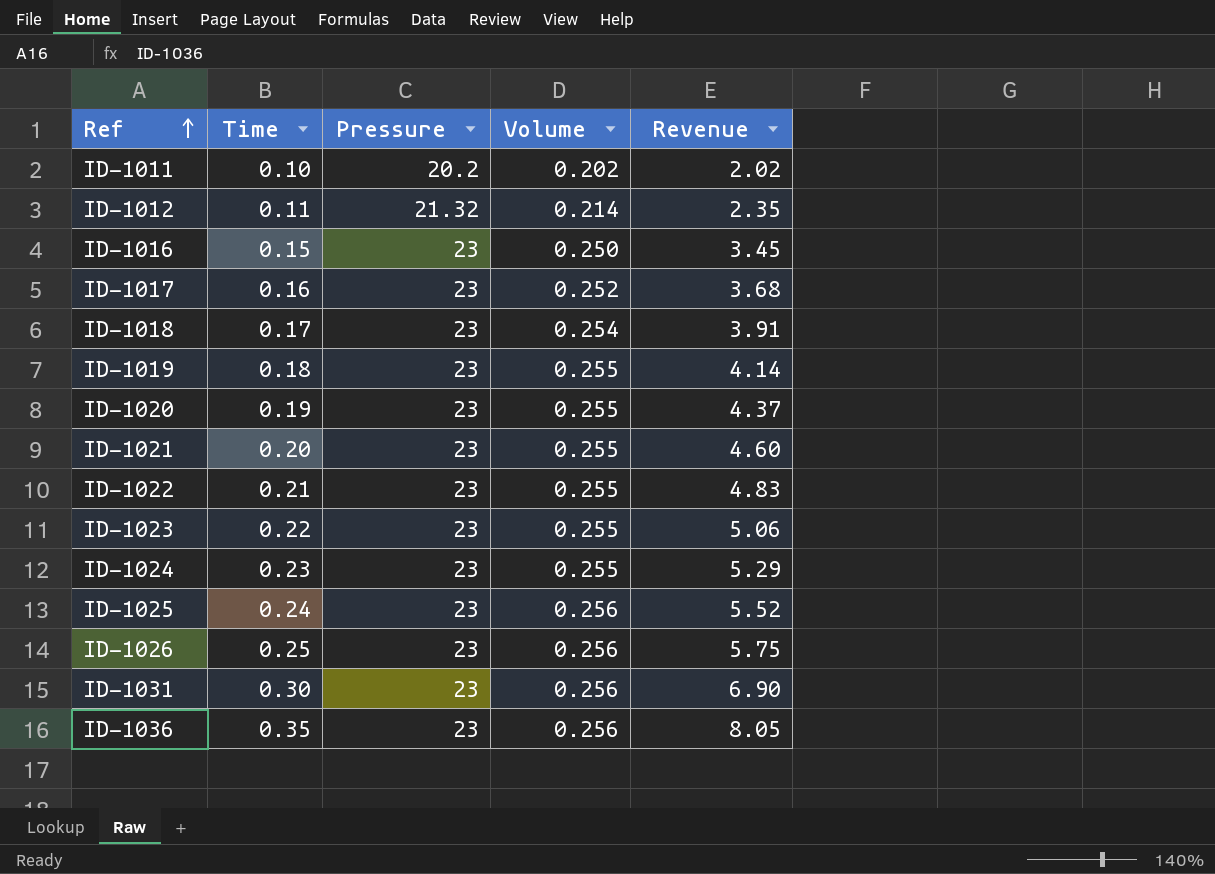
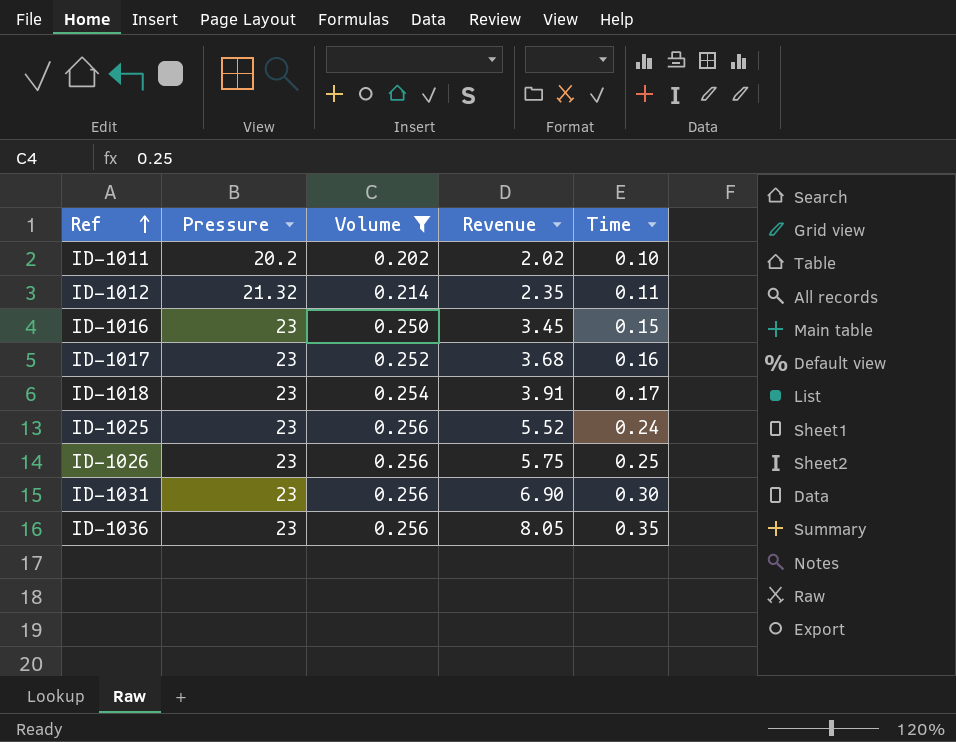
filter: none -> Volume != 0.255
column Time | position: 2 -> 5

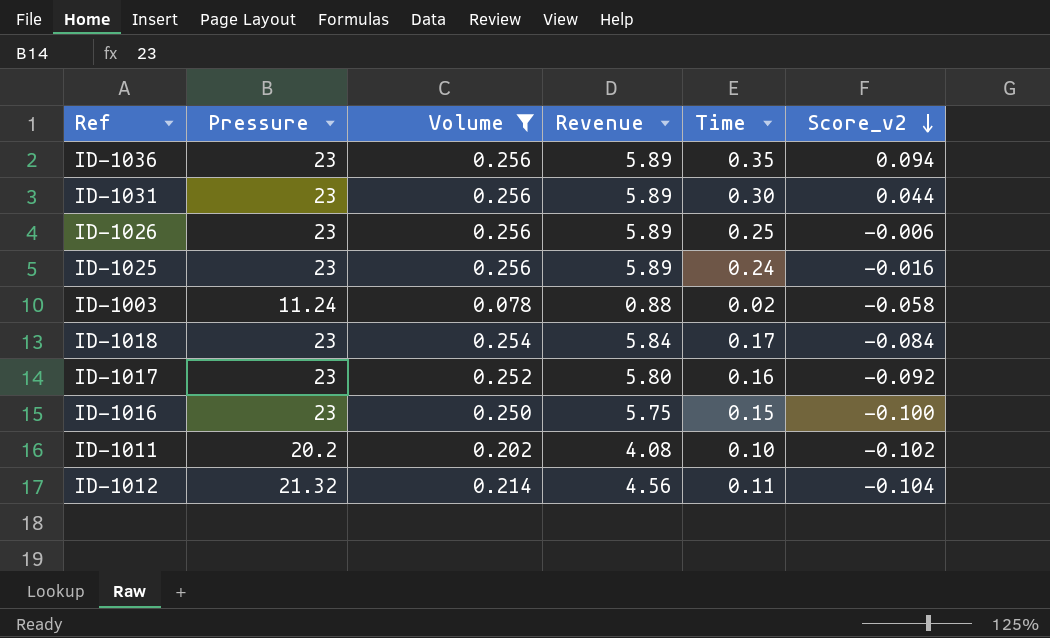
row order: Ref ascending -> Score_v2 descending
column Revenue | formula: [Pressure] * [Time] -> [Pressure] * [Volume]
column Score_v2 | formula: none -> [Time] - [Volume]
row ID-1003: none -> 11.24 | 0.078 | 0.88 | 0.02 | -0.058

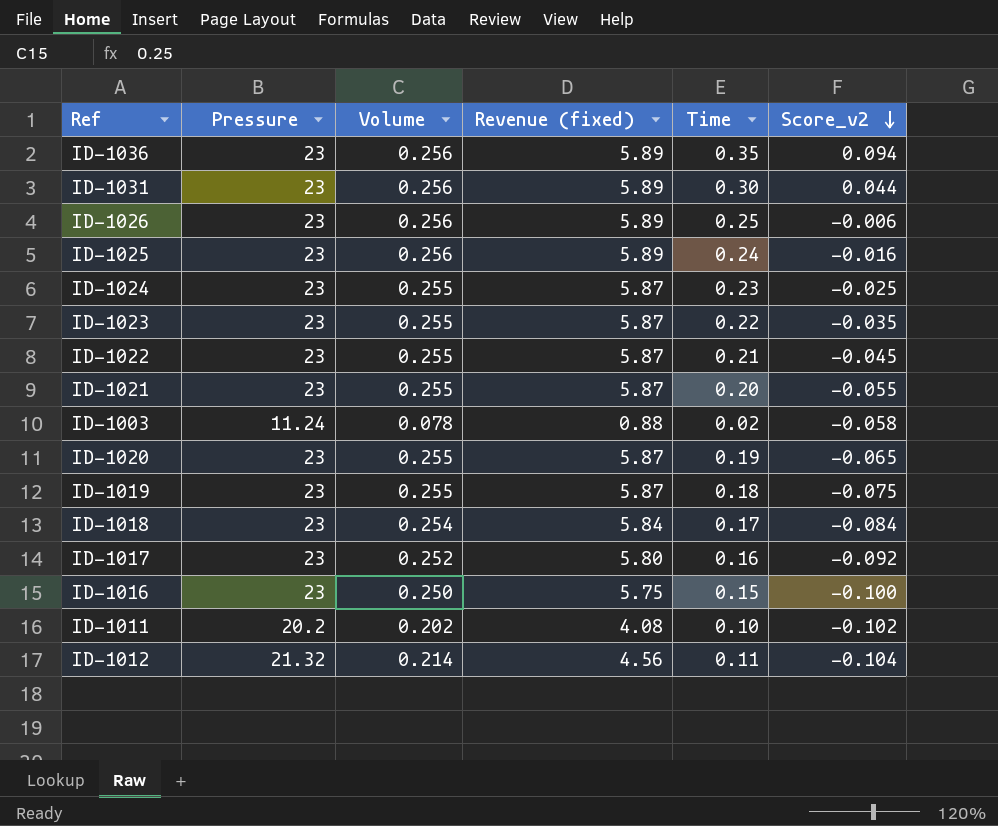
filter: Volume != 0.255 -> none
column name: Revenue -> Revenue (fixed)

